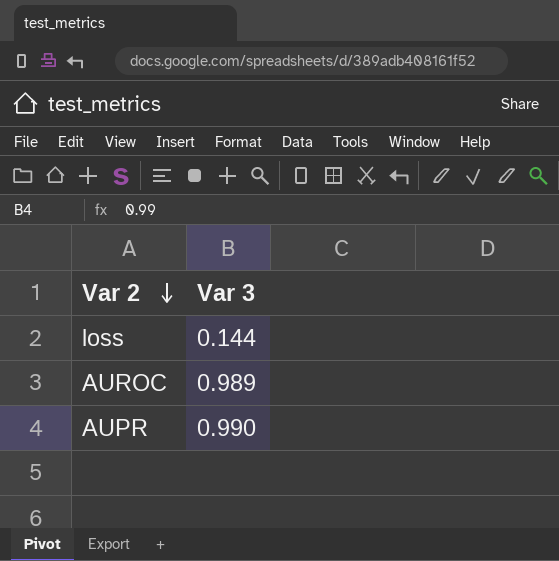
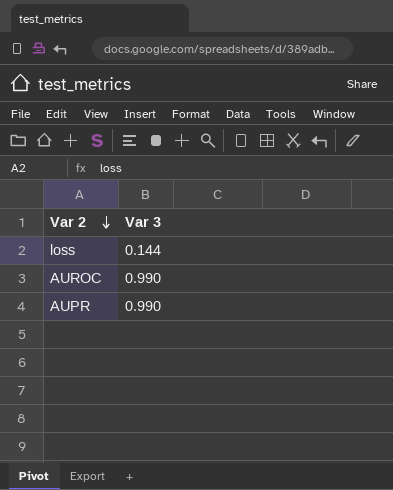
AUROC | Var 3: 0.989 -> 0.990

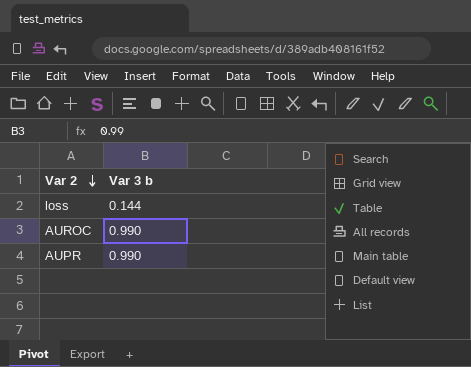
column name: Var 3 -> Var 3 b

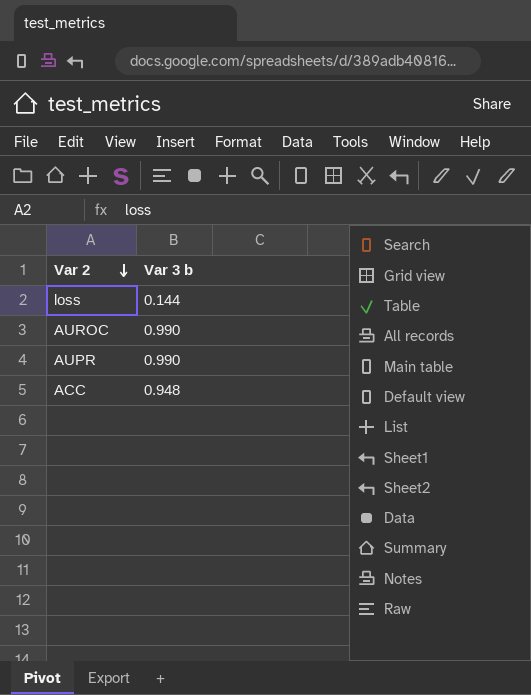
row ACC: none -> 0.948

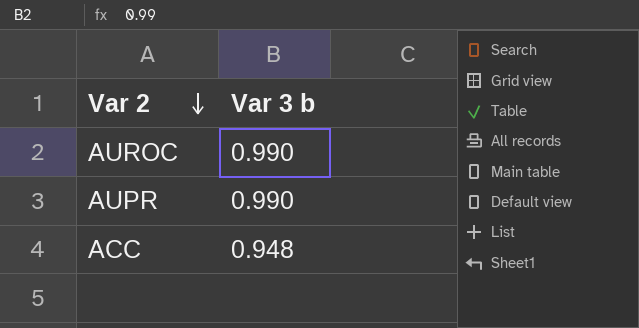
row loss: 0.144 -> none

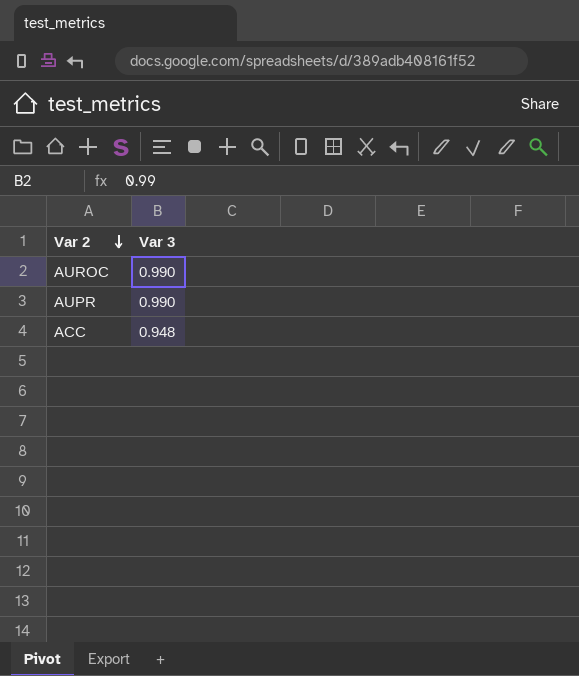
column name: Var 3 b -> Var 3

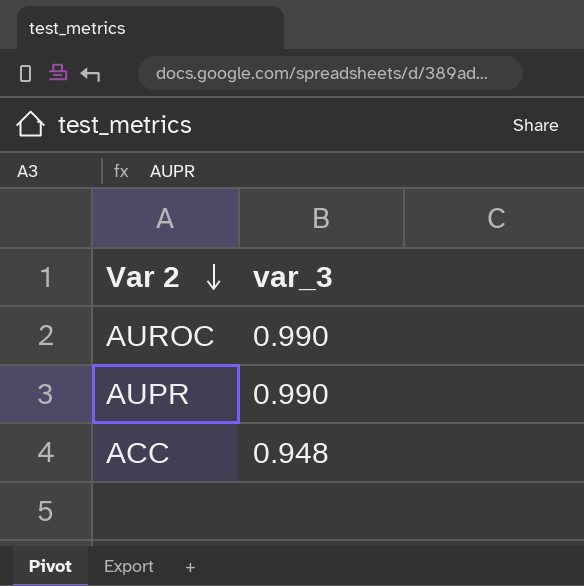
column name: Var 3 -> var_3

